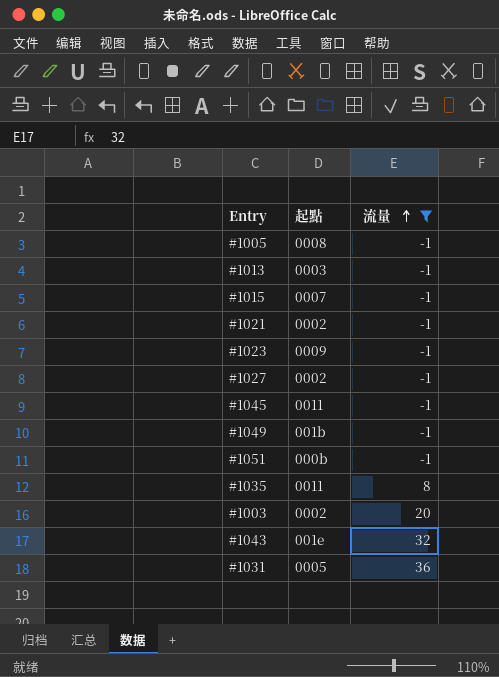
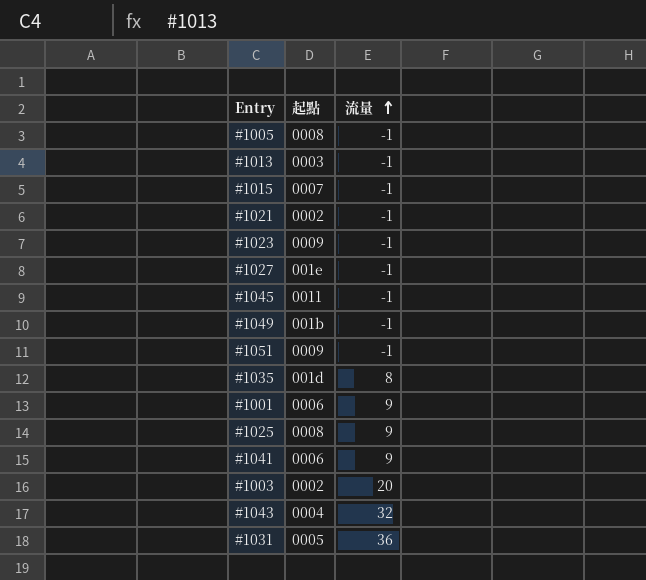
filter: 流量 != 9 -> none
#1027 | 起點: 0002 -> 001e
#1051 | 起點: 000b -> 0009
#1035 | 起點: 0011 -> 001d
#1043 | 起點: 001e -> 0004

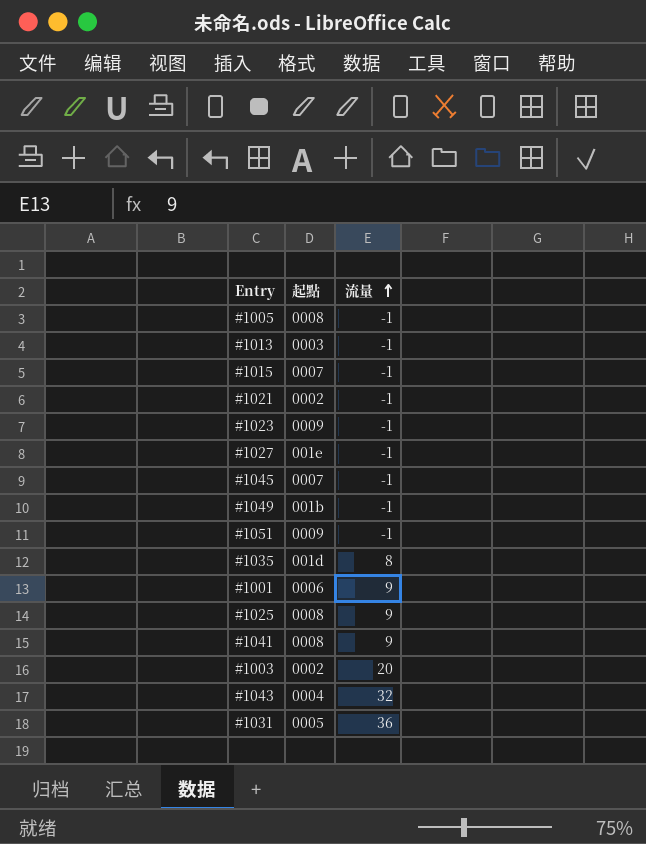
#1045 | 起點: 0011 -> 0007
#1041 | 起點: 0006 -> 0008

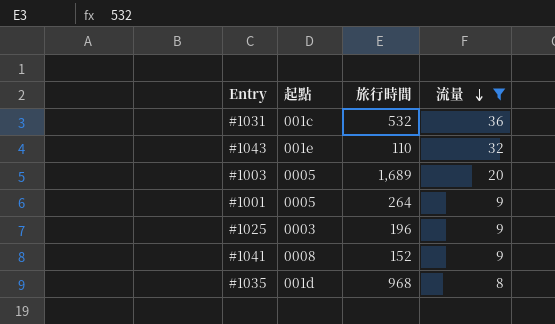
filter: none -> 流量 != -1
row order: 流量 ascending -> 流量 descending
column 旅行時間 | position: none -> 3
#1031 | 起點: 0005 -> 001c
#1043 | 起點: 0004 -> 001e
#1003 | 起點: 0002 -> 0005
#1001 | 起點: 0006 -> 0005
#1025 | 起點: 0008 -> 0003

